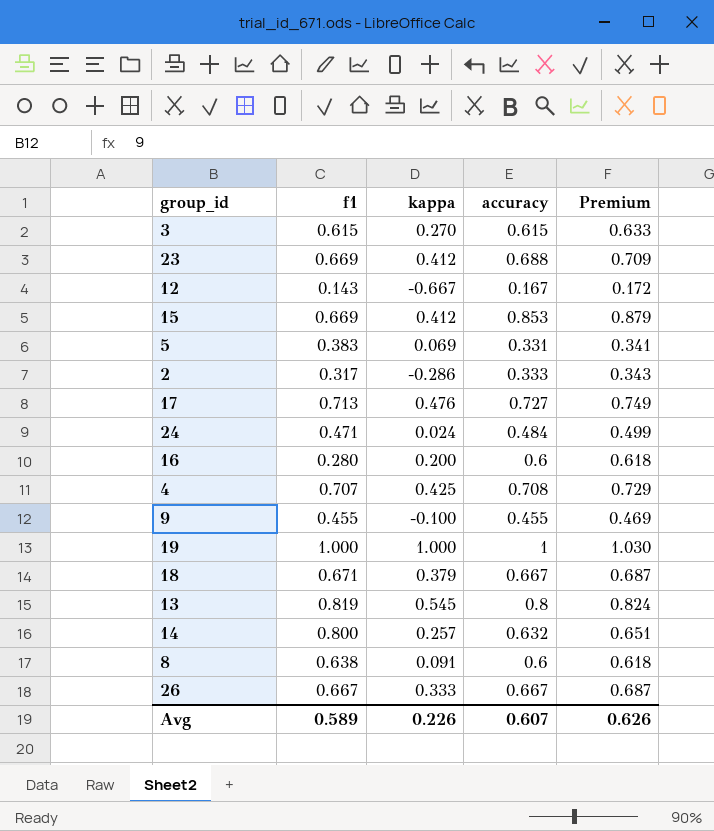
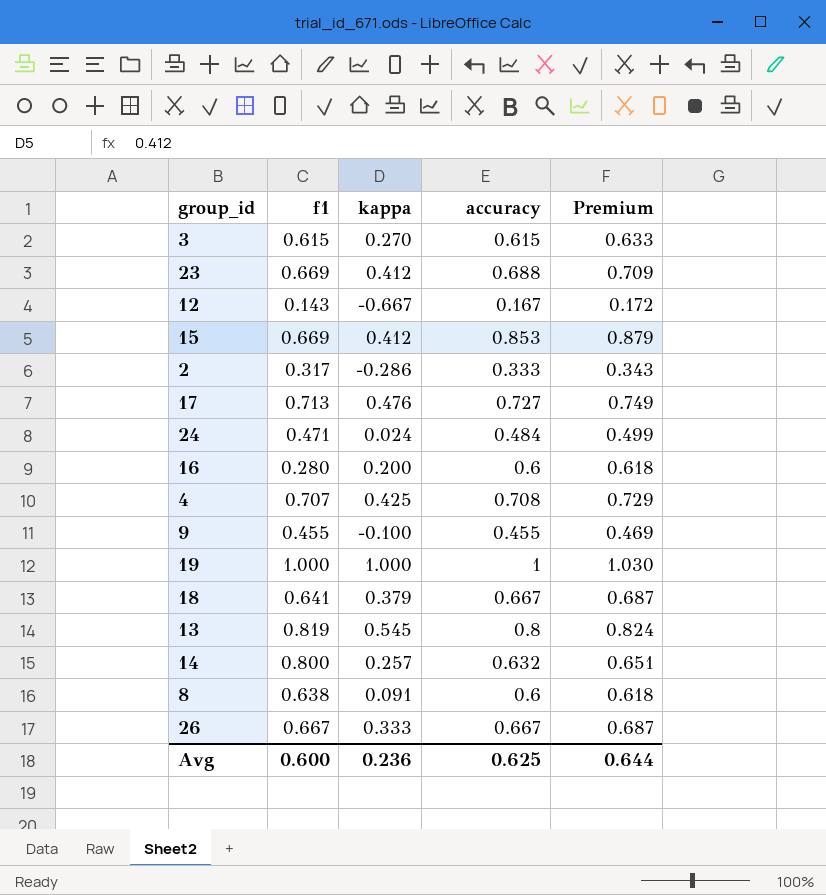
row 5: 0.383 | 0.069 | 0.331 | 0.341 -> none
18 | f1: 0.671 -> 0.641
Avg | f1: 0.589 -> 0.600
Avg | kappa: 0.226 -> 0.236
Avg | accuracy: 0.607 -> 0.625
Avg | Premium: 0.626 -> 0.644

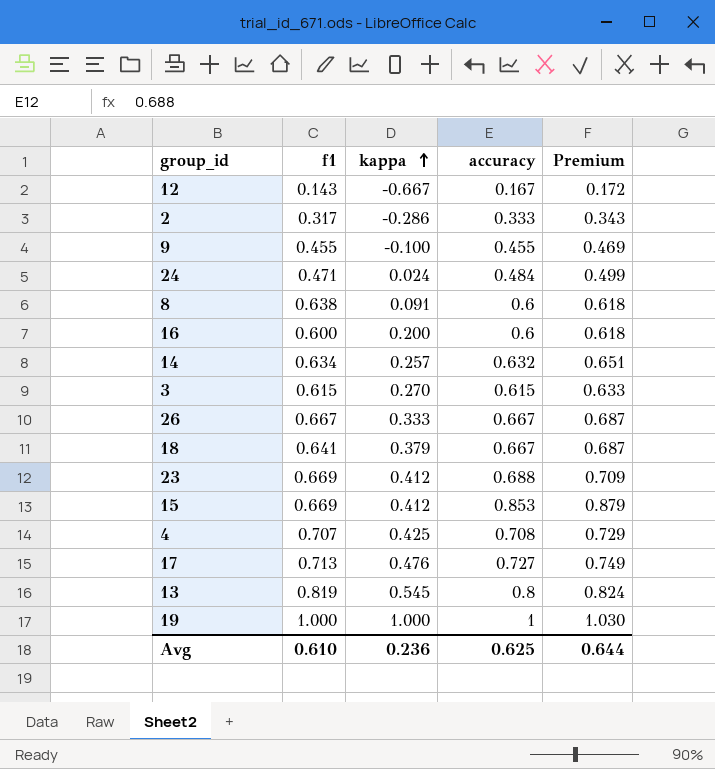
row order: none -> kappa ascending
16 | f1: 0.280 -> 0.600
14 | f1: 0.800 -> 0.634
Avg | f1: 0.600 -> 0.610

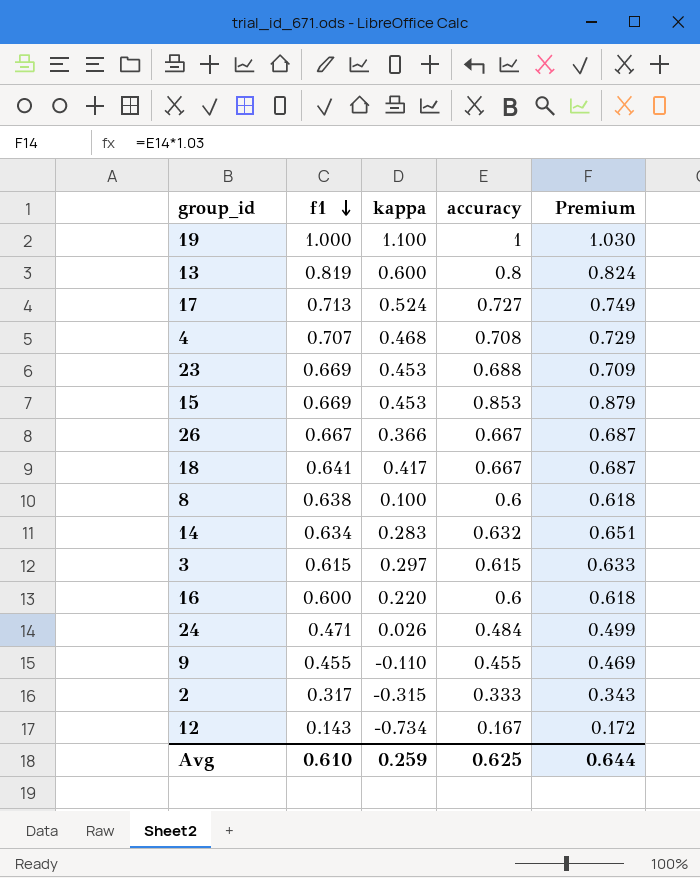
row order: kappa ascending -> f1 descending
19 | kappa: 1.000 -> 1.100
13 | kappa: 0.545 -> 0.600
17 | kappa: 0.476 -> 0.524
4 | kappa: 0.425 -> 0.468
23 | kappa: 0.412 -> 0.453
15 | kappa: 0.412 -> 0.453
26 | kappa: 0.333 -> 0.366
18 | kappa: 0.379 -> 0.417
8 | kappa: 0.091 -> 0.100
14 | kappa: 0.257 -> 0.283
3 | kappa: 0.270 -> 0.297
16 | kappa: 0.200 -> 0.220
24 | kappa: 0.024 -> 0.026
9 | kappa: -0.100 -> -0.110
2 | kappa: -0.286 -> -0.315
12 | kappa: -0.667 -> -0.734
Avg | kappa: 0.236 -> 0.259

